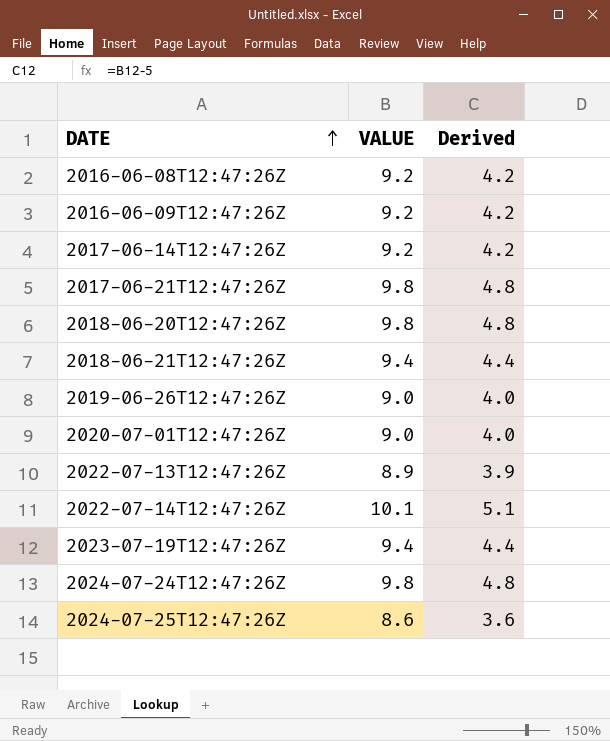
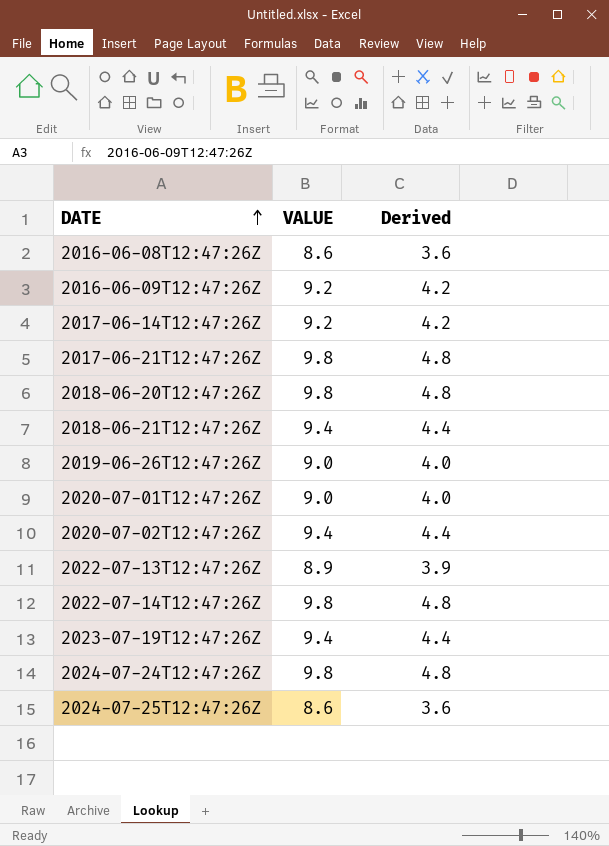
2016-06-08T12:47:26Z | VALUE: 9.2 -> 8.6
2016-06-08T12:47:26Z | Derived: 4.2 -> 3.6
row 2020-07-02T12:47:26Z: none -> 9.4 | 4.4
2022-07-14T12:47:26Z | VALUE: 10.1 -> 9.8
2022-07-14T12:47:26Z | Derived: 5.1 -> 4.8

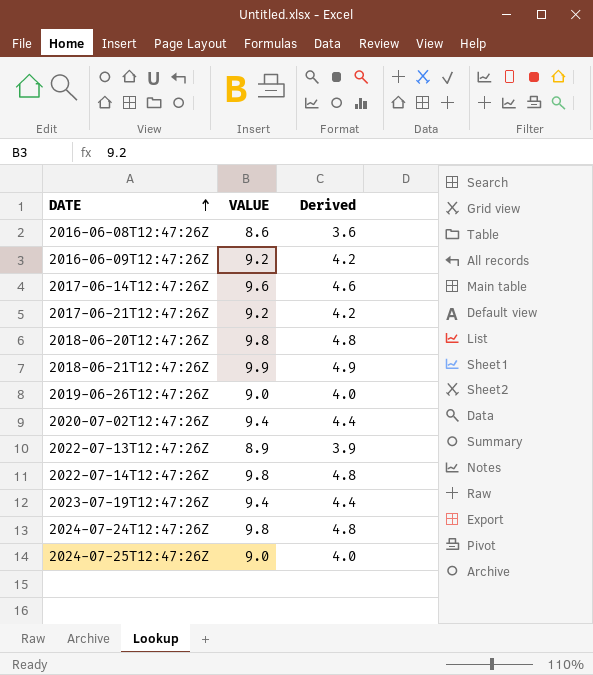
row 2020-07-01T12:47:26Z: 9.0 | 4.0 -> none
2017-06-14T12:47:26Z | VALUE: 9.2 -> 9.6
2017-06-14T12:47:26Z | Derived: 4.2 -> 4.6
2017-06-21T12:47:26Z | VALUE: 9.8 -> 9.2
2017-06-21T12:47:26Z | Derived: 4.8 -> 4.2
2018-06-21T12:47:26Z | VALUE: 9.4 -> 9.9
2018-06-21T12:47:26Z | Derived: 4.4 -> 4.9
2024-07-25T12:47:26Z | VALUE: 8.6 -> 9.0
2024-07-25T12:47:26Z | Derived: 3.6 -> 4.0

